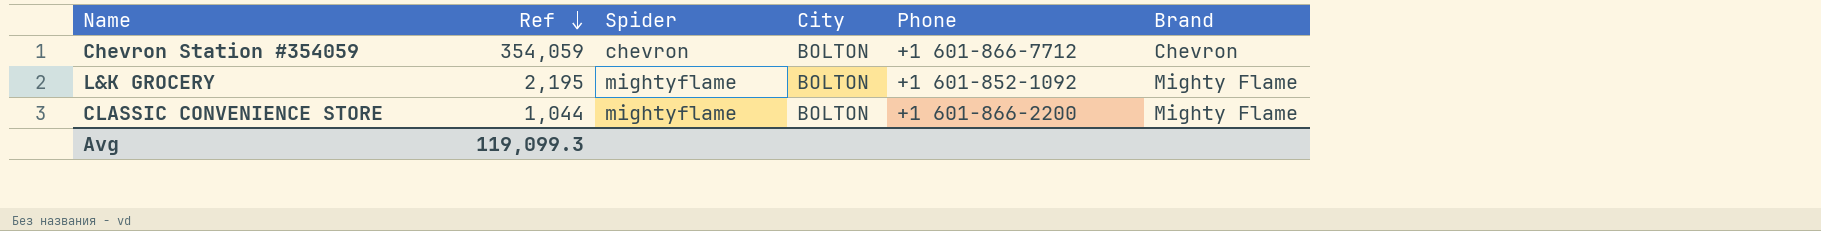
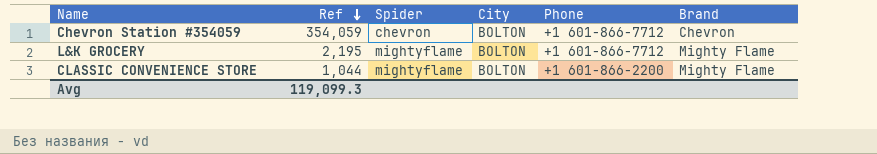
L&K GROCERY | Phone: +1 601-852-1092 -> +1 601-866-7712

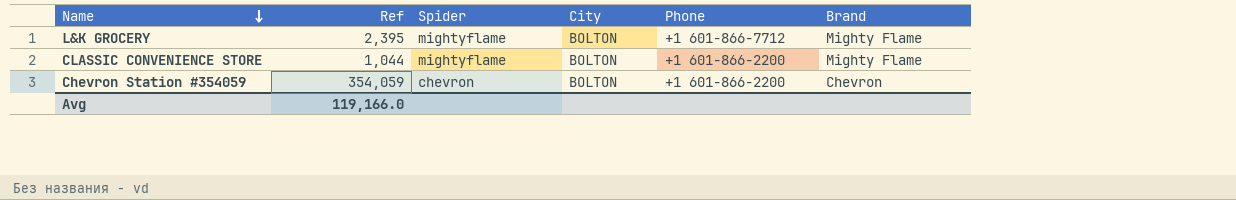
row order: Ref descending -> Name descending
L&K GROCERY | Ref: 2,195 -> 2,395
Chevron Station #354059 | Phone: +1 601-866-7712 -> +1 601-866-2200
Avg | Ref: 119,099.3 -> 119,166.0

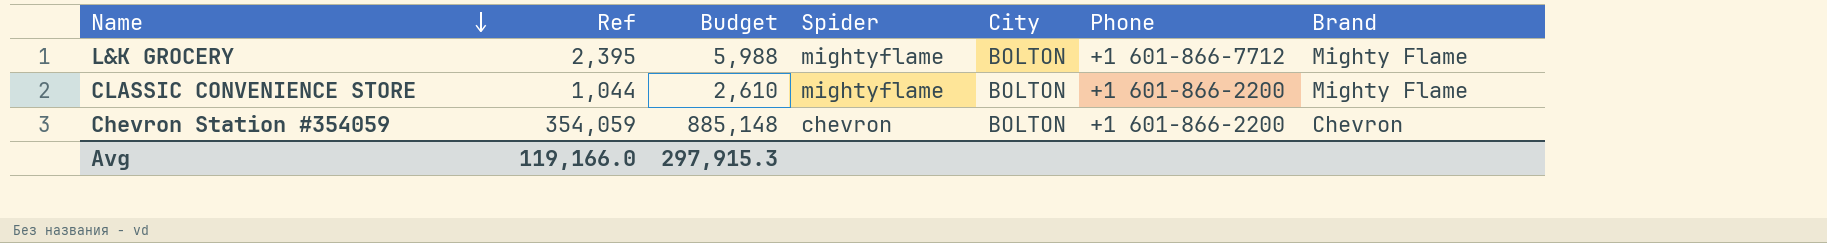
column Budget | formula: none -> [Ref] * 2.5

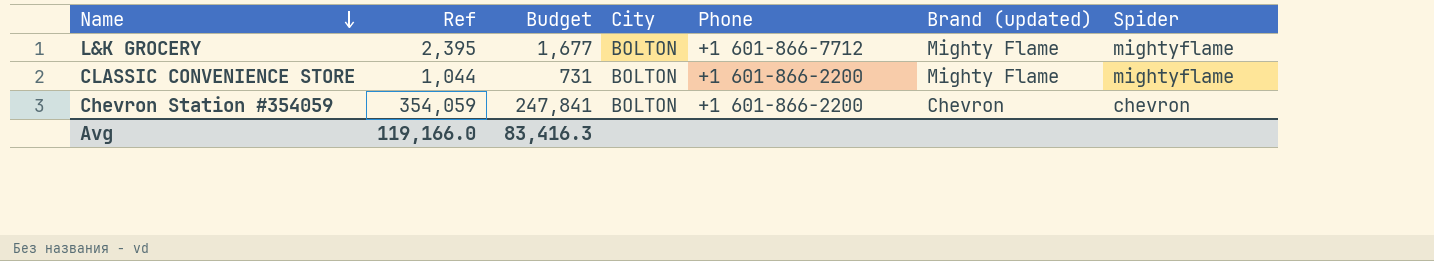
column Budget | formula: [Ref] * 2.5 -> [Ref] * 0.7
column name: Brand -> Brand (updated)
column Spider | position: 4 -> 7
Avg | Budget: 297,915.3 -> 83,416.3

